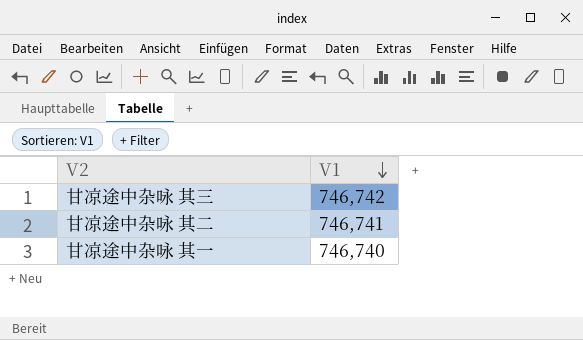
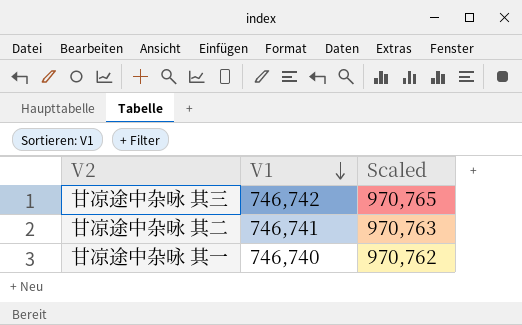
column Scaled | formula: none -> [V1] * 1.3

